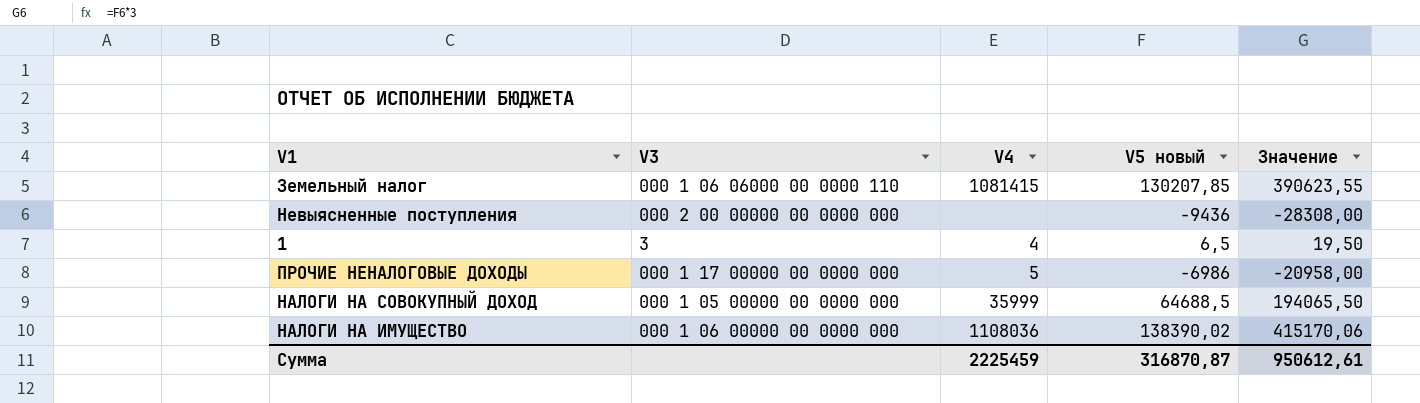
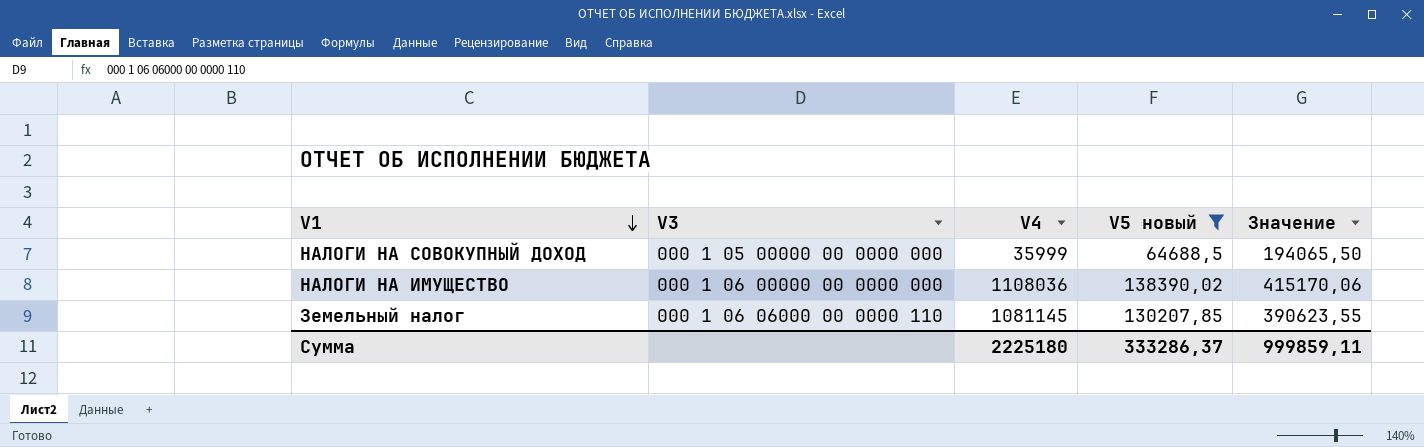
filter: none -> V5 новый >= 64688,5
row order: none -> V1 descending
Земельный налог | V4: 1081415 -> 1081145
Сумма | V4: 2225459 -> 2225180
Сумма | V5 новый: 316870,87 -> 333286,37
Сумма | Значение: 950612,61 -> 999859,11

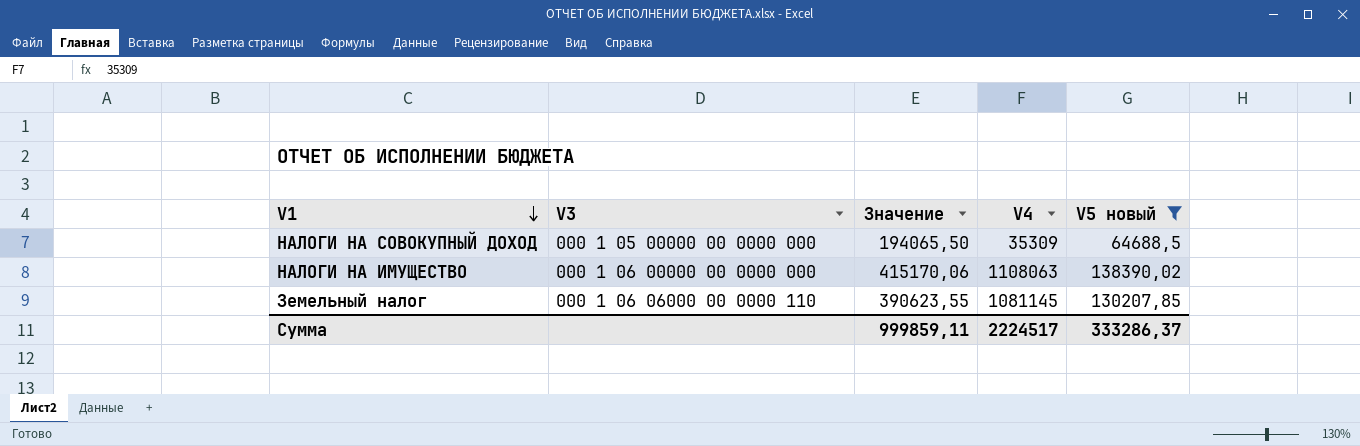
column Значение | position: 5 -> 3
НАЛОГИ НА СОВОКУПНЫЙ ДОХОД | V4: 35999 -> 35309
НАЛОГИ НА ИМУЩЕСТВО | V4: 1108036 -> 1108063
Сумма | V4: 2225180 -> 2224517

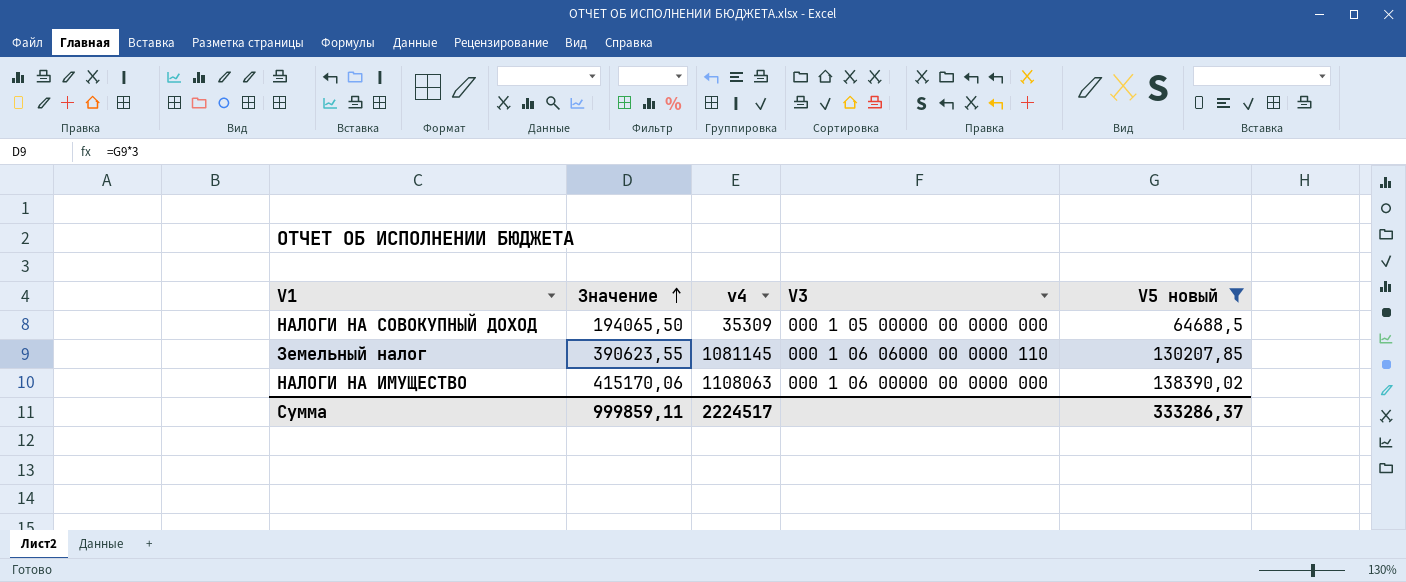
row order: V1 descending -> Значение ascending
column name: V4 -> v4
column V3 | position: 2 -> 4

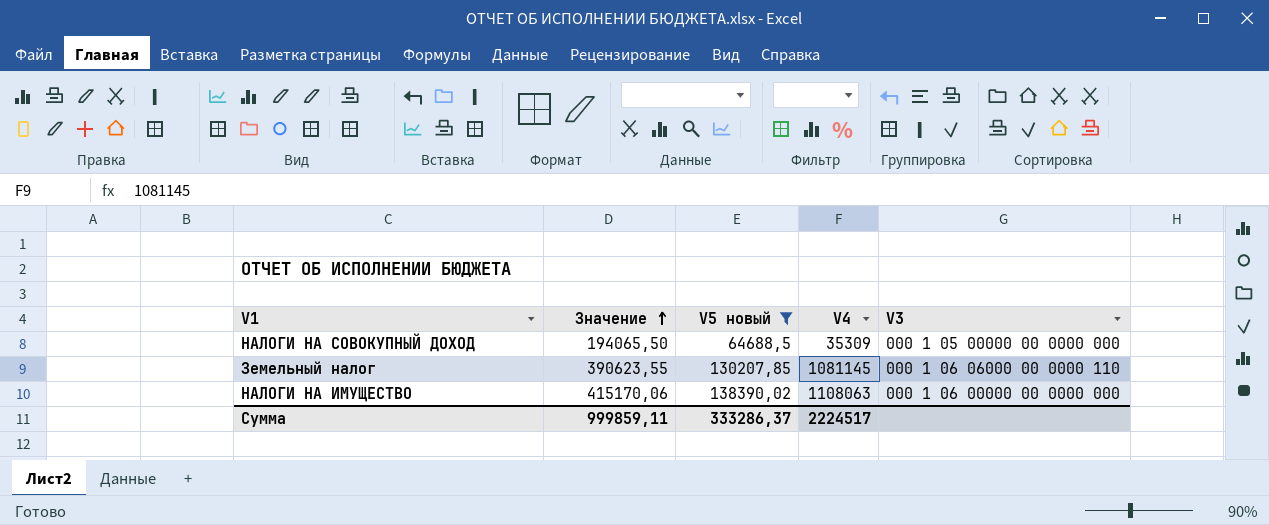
column V5 новый | position: 5 -> 3
column name: v4 -> V4

